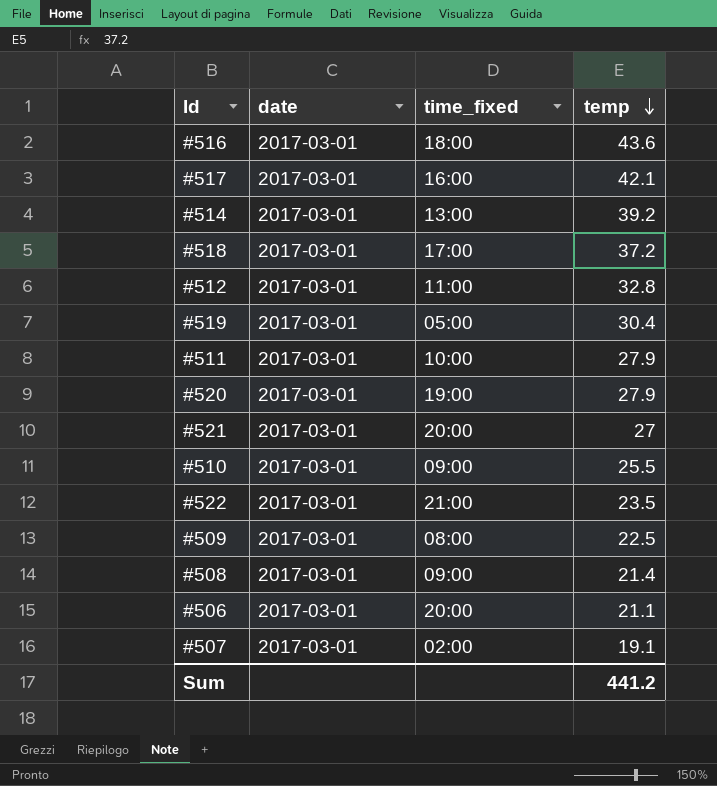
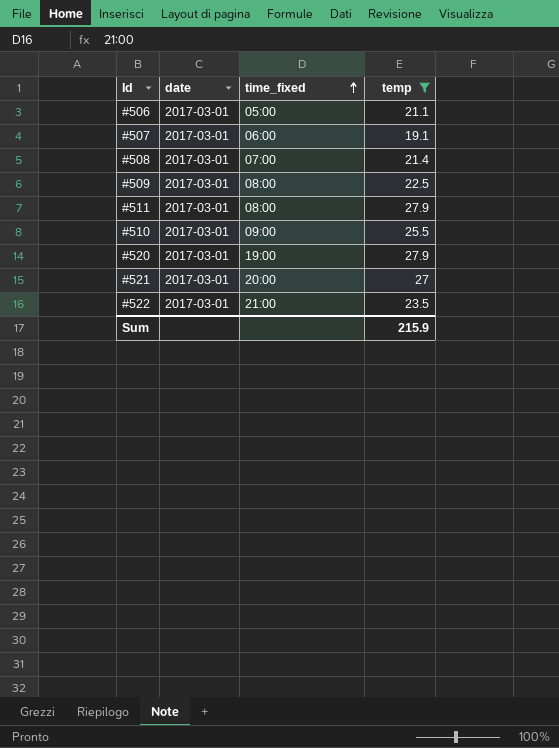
filter: none -> temp <= 27.9
row order: temp descending -> time_fixed ascending
#506 | time_fixed: 20:00 -> 05:00
#507 | time_fixed: 02:00 -> 06:00
#508 | time_fixed: 09:00 -> 07:00
#511 | time_fixed: 10:00 -> 08:00
Sum | temp: 441.2 -> 215.9

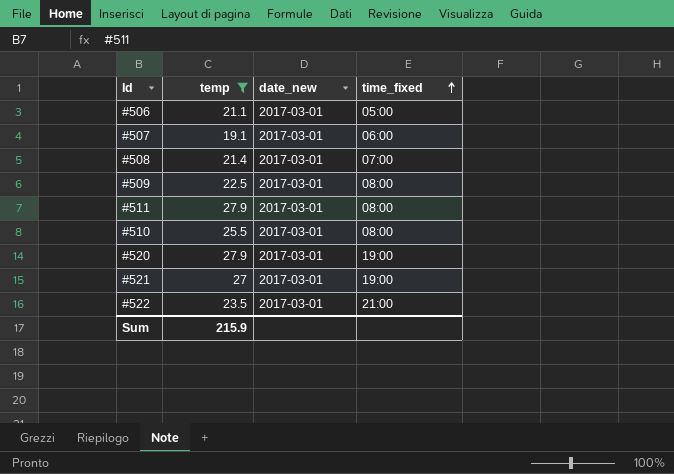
column temp | position: 4 -> 2
column name: date -> date_new
#510 | time_fixed: 09:00 -> 08:00
#521 | time_fixed: 20:00 -> 19:00

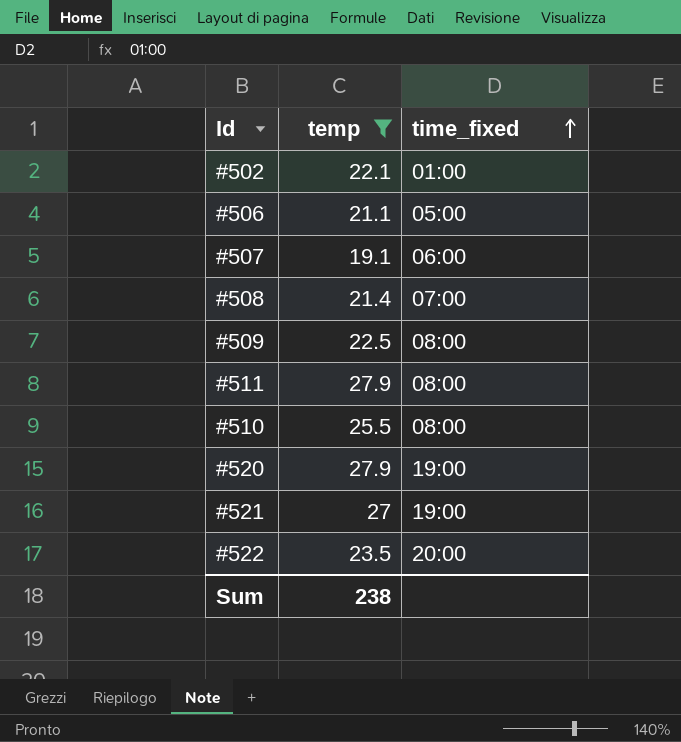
column date_new | position: 3 -> none
row #502: none -> 22.1 | 01:00
#522 | time_fixed: 21:00 -> 20:00
Sum | temp: 215.9 -> 238

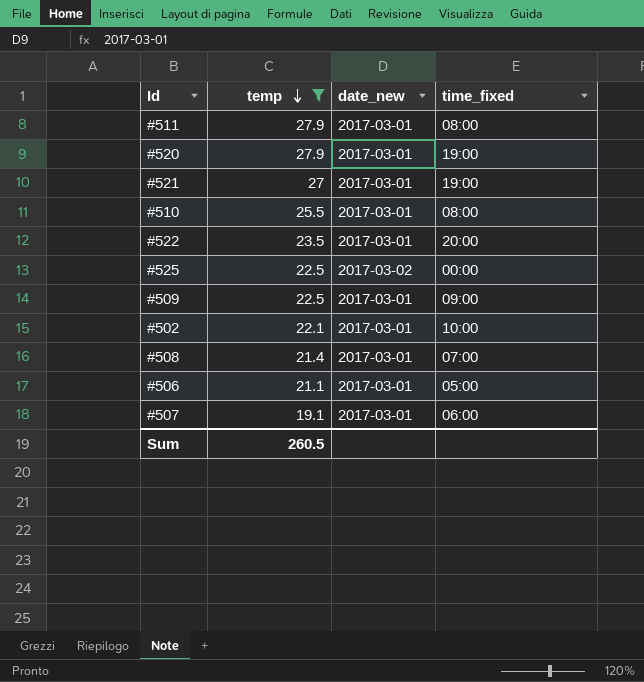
row order: time_fixed ascending -> temp descending
column date_new | position: none -> 3
row #525: none -> 22.5 | 2017-03-02 | 00:00
#509 | time_fixed: 08:00 -> 09:00
#502 | time_fixed: 01:00 -> 10:00
Sum | temp: 238 -> 260.5

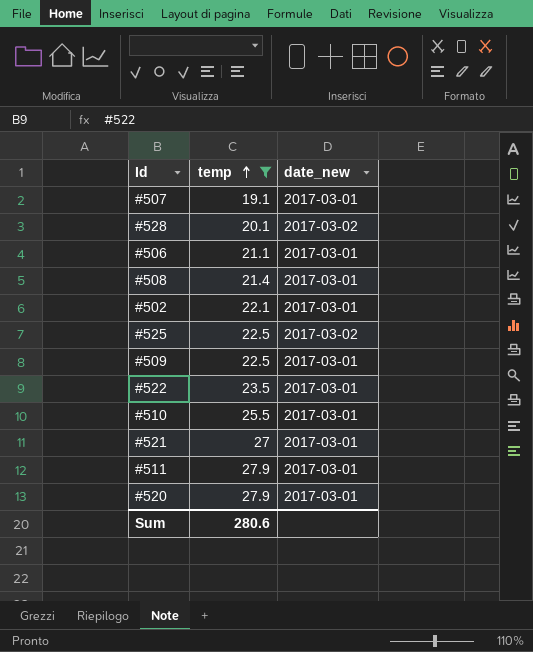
row order: temp descending -> temp ascending
column time_fixed | position: 4 -> none
row #528: none -> 20.1 | 2017-03-02
Sum | temp: 260.5 -> 280.6

